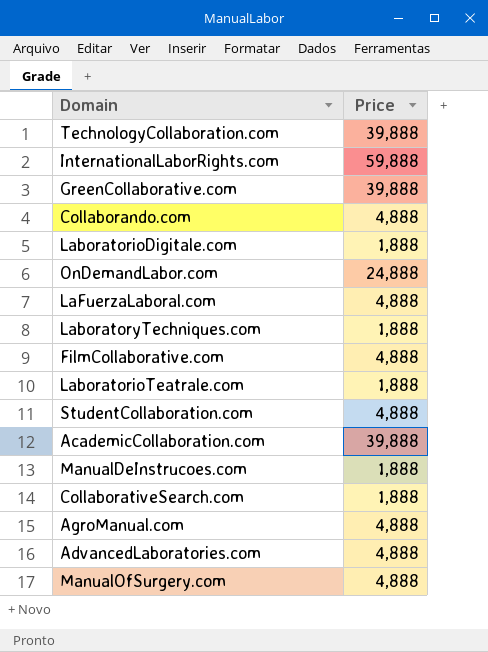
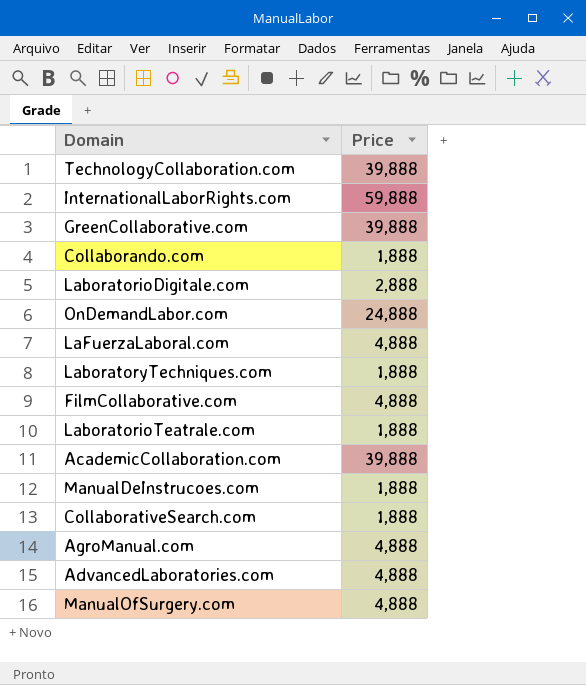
row StudentCollaboration.com: 4,888 -> none
Collaborando.com | Price: 4,888 -> 1,888
LaboratorioDigitale.com | Price: 1,888 -> 2,888

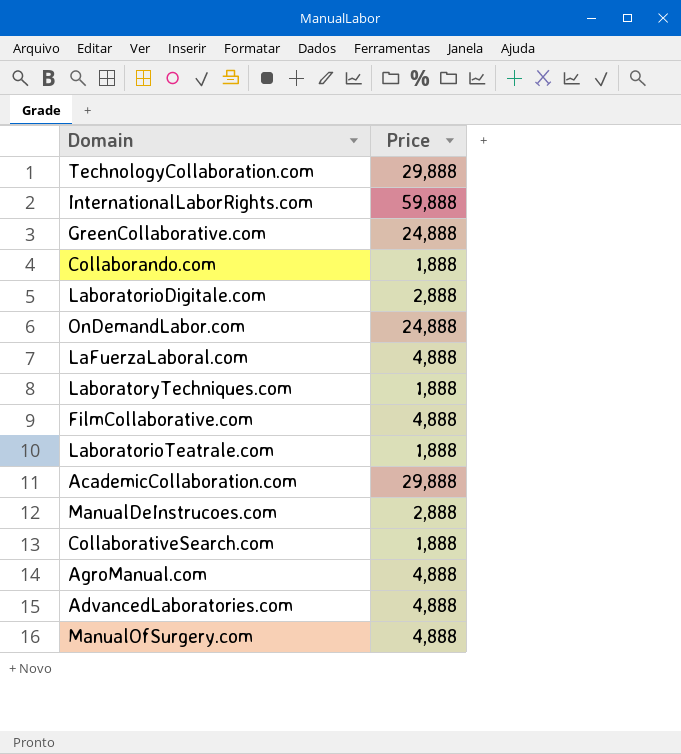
TechnologyCollaboration.com | Price: 39,888 -> 29,888
GreenCollaborative.com | Price: 39,888 -> 24,888
AcademicCollaboration.com | Price: 39,888 -> 29,888
ManualDeInstrucoes.com | Price: 1,888 -> 2,888

